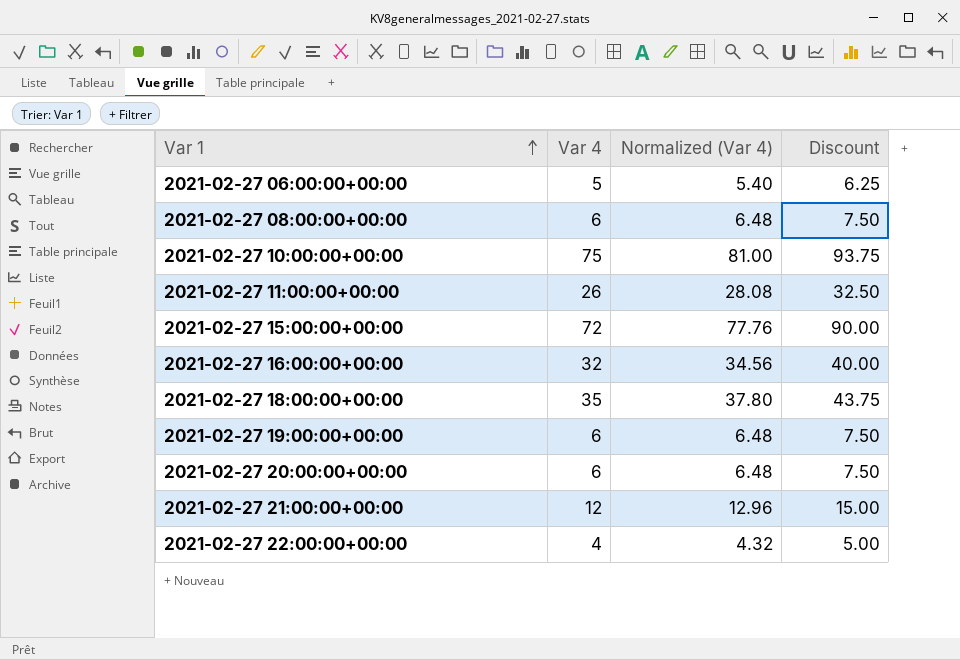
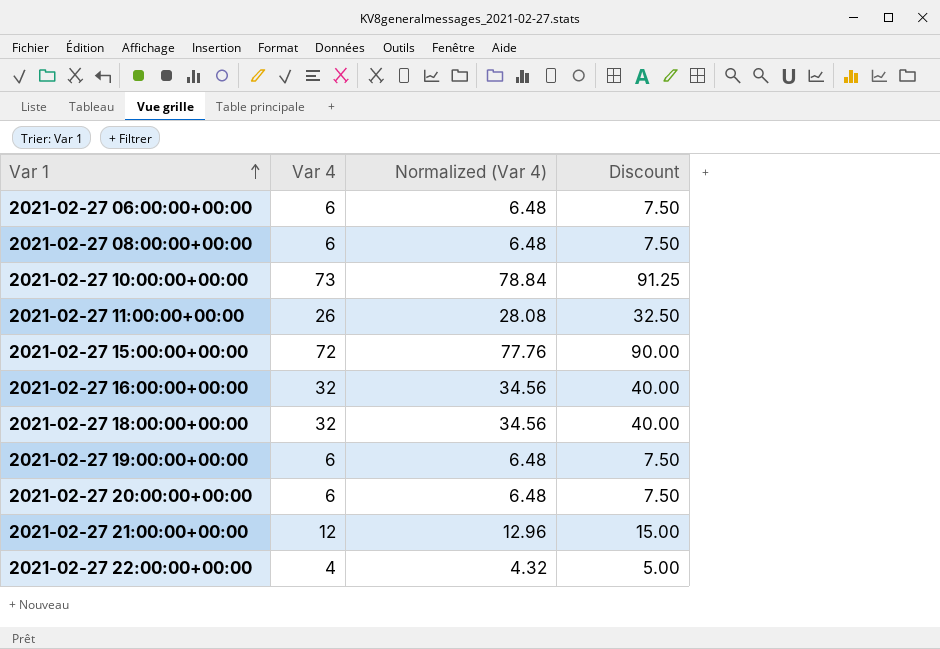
2021-02-27 06:00:00+00:00 | Var 4: 5 -> 6
2021-02-27 06:00:00+00:00 | Normalized (Var 4): 5.40 -> 6.48
2021-02-27 06:00:00+00:00 | Discount: 6.25 -> 7.50
2021-02-27 10:00:00+00:00 | Var 4: 75 -> 73
2021-02-27 10:00:00+00:00 | Normalized (Var 4): 81.00 -> 78.84
2021-02-27 10:00:00+00:00 | Discount: 93.75 -> 91.25
2021-02-27 18:00:00+00:00 | Var 4: 35 -> 32
2021-02-27 18:00:00+00:00 | Normalized (Var 4): 37.80 -> 34.56
2021-02-27 18:00:00+00:00 | Discount: 43.75 -> 40.00

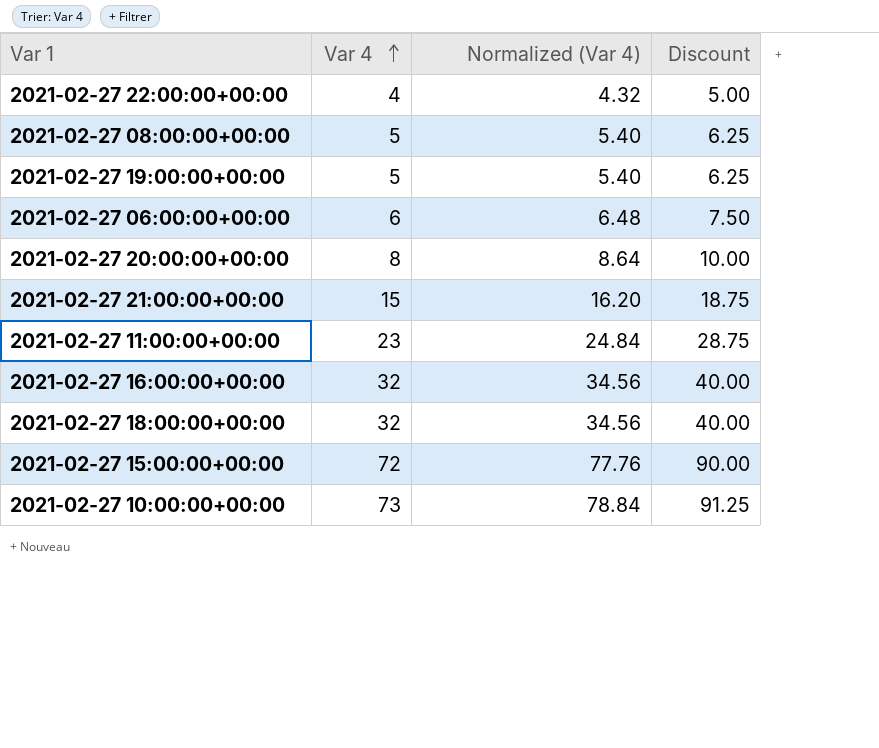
row order: Var 1 ascending -> Var 4 ascending
2021-02-27 08:00:00+00:00 | Var 4: 6 -> 5
2021-02-27 08:00:00+00:00 | Normalized (Var 4): 6.48 -> 5.40
2021-02-27 08:00:00+00:00 | Discount: 7.50 -> 6.25
2021-02-27 19:00:00+00:00 | Var 4: 6 -> 5
2021-02-27 19:00:00+00:00 | Normalized (Var 4): 6.48 -> 5.40
2021-02-27 19:00:00+00:00 | Discount: 7.50 -> 6.25
2021-02-27 20:00:00+00:00 | Var 4: 6 -> 8
2021-02-27 20:00:00+00:00 | Normalized (Var 4): 6.48 -> 8.64
2021-02-27 20:00:00+00:00 | Discount: 7.50 -> 10.00
2021-02-27 21:00:00+00:00 | Var 4: 12 -> 15
2021-02-27 21:00:00+00:00 | Normalized (Var 4): 12.96 -> 16.20
2021-02-27 21:00:00+00:00 | Discount: 15.00 -> 18.75
2021-02-27 11:00:00+00:00 | Var 4: 26 -> 23
2021-02-27 11:00:00+00:00 | Normalized (Var 4): 28.08 -> 24.84
2021-02-27 11:00:00+00:00 | Discount: 32.50 -> 28.75

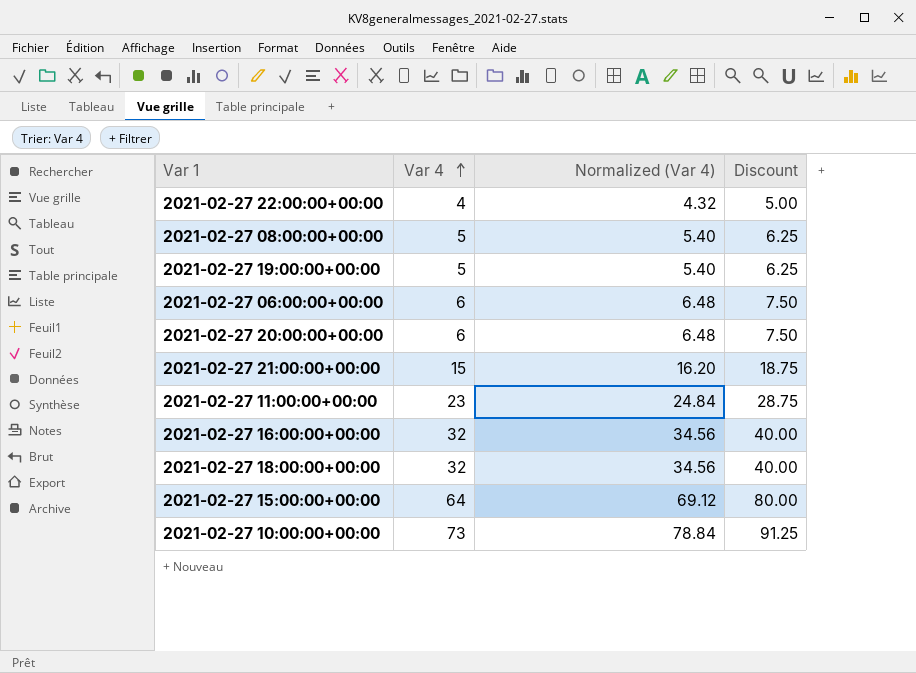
2021-02-27 20:00:00+00:00 | Var 4: 8 -> 6
2021-02-27 20:00:00+00:00 | Normalized (Var 4): 8.64 -> 6.48
2021-02-27 20:00:00+00:00 | Discount: 10.00 -> 7.50
2021-02-27 15:00:00+00:00 | Var 4: 72 -> 64
2021-02-27 15:00:00+00:00 | Normalized (Var 4): 77.76 -> 69.12
2021-02-27 15:00:00+00:00 | Discount: 90.00 -> 80.00

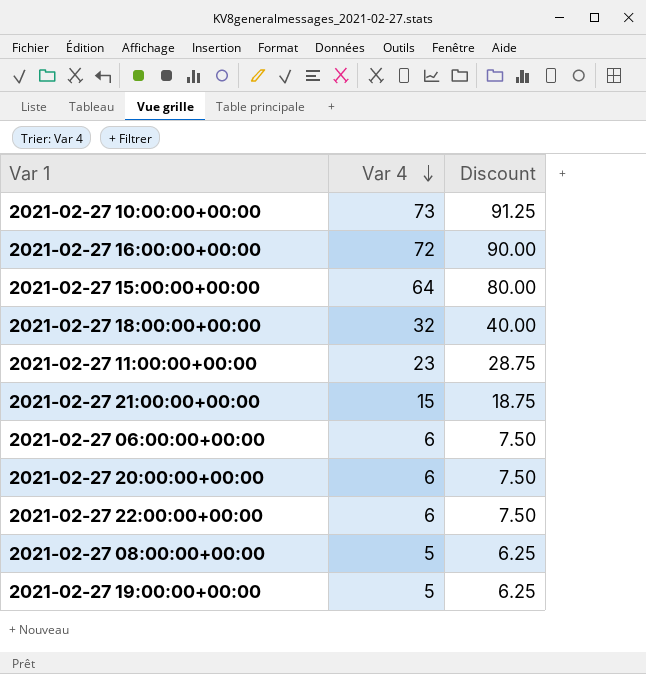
row order: Var 4 ascending -> Var 4 descending
column Normalized (Var 4) | formula: [Var 4] * 1.08 -> none
2021-02-27 16:00:00+00:00 | Var 4: 32 -> 72
2021-02-27 16:00:00+00:00 | Discount: 40.00 -> 90.00
2021-02-27 22:00:00+00:00 | Var 4: 4 -> 6
2021-02-27 22:00:00+00:00 | Discount: 5.00 -> 7.50

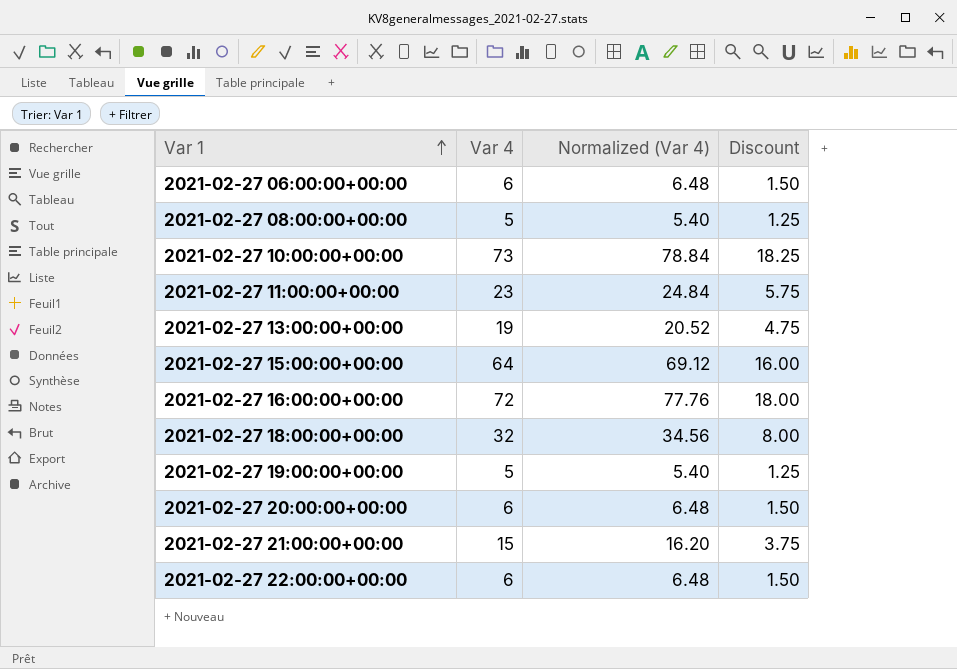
row order: Var 4 descending -> Var 1 ascending
column Normalized (Var 4) | formula: none -> [Var 4] * 1.08
column Discount | formula: [Var 4] * 1.25 -> [Var 4] * 0.25
row 2021-02-27 13:00:00+00:00: none -> 19 | 20.52 | 4.75

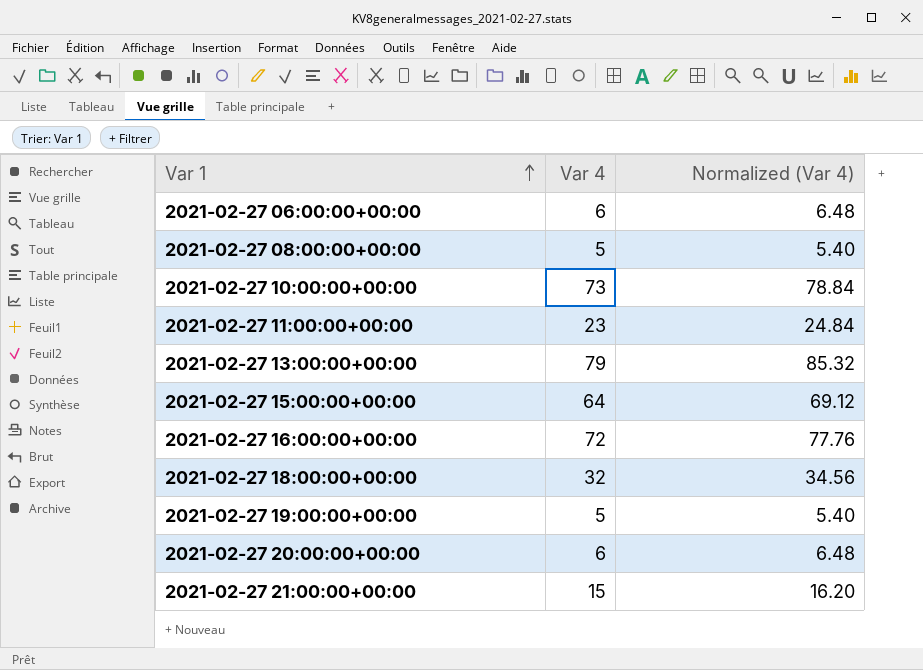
column Discount | formula: [Var 4] * 0.25 -> none
row 2021-02-27 22:00:00+00:00: 6 | 6.48 | 1.50 -> none
2021-02-27 13:00:00+00:00 | Var 4: 19 -> 79
2021-02-27 13:00:00+00:00 | Normalized (Var 4): 20.52 -> 85.32

